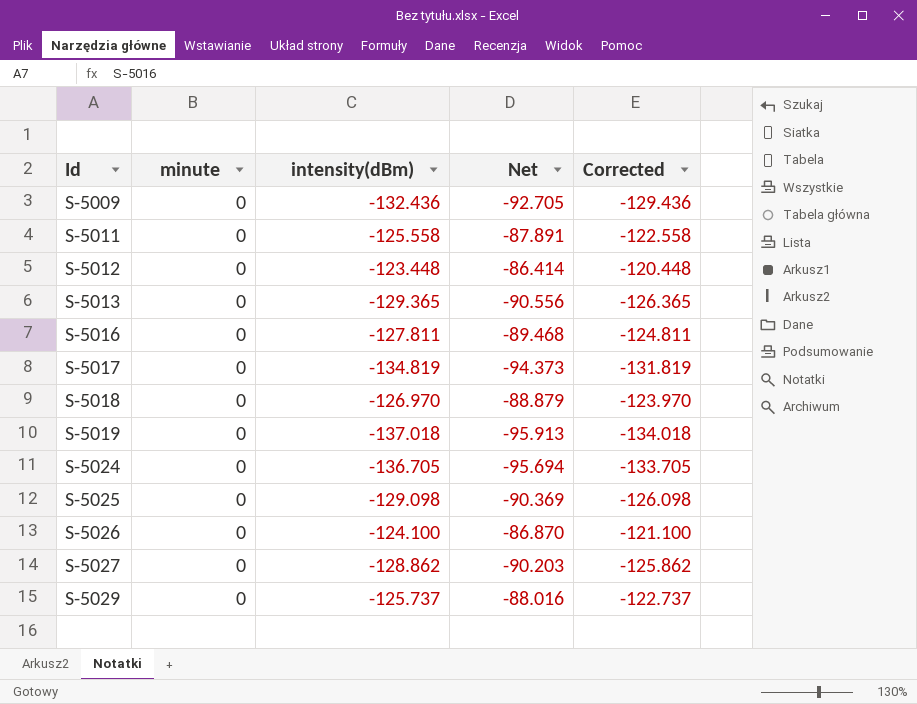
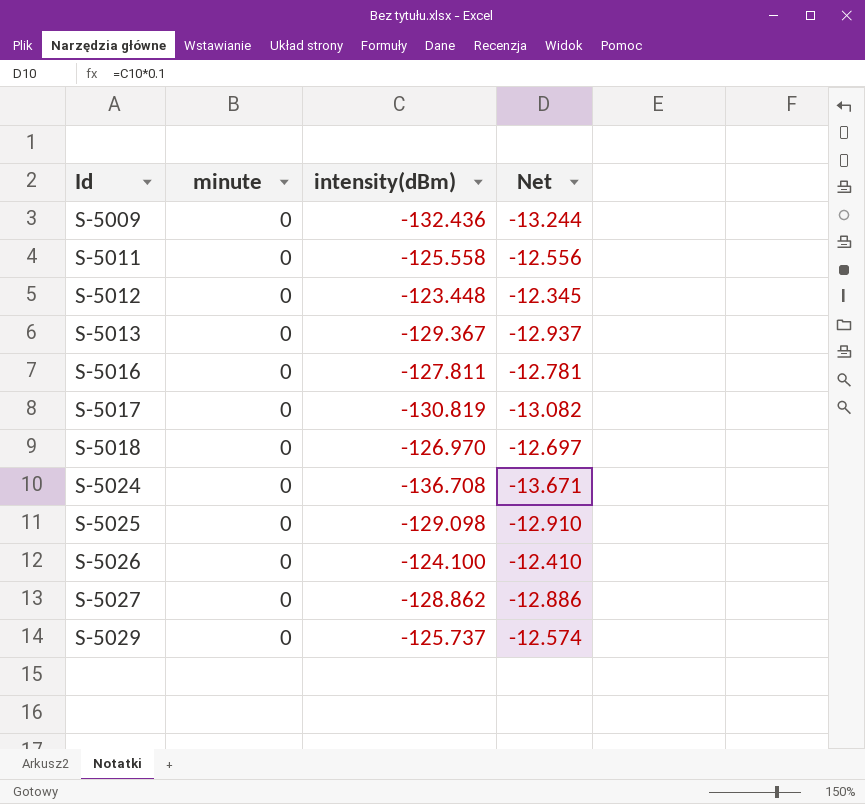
column Corrected | formula: [intensity(dBm)] + 3 -> none
column Net | formula: [intensity(dBm)] * 0.7 -> [intensity(dBm)] * 0.1
row S-5019: 0 | -137.018 | -95.913 | -134.018 -> none
S-5013 | intensity(dBm): -129.365 -> -129.367
S-5017 | intensity(dBm): -134.819 -> -130.819
S-5024 | intensity(dBm): -136.705 -> -136.708

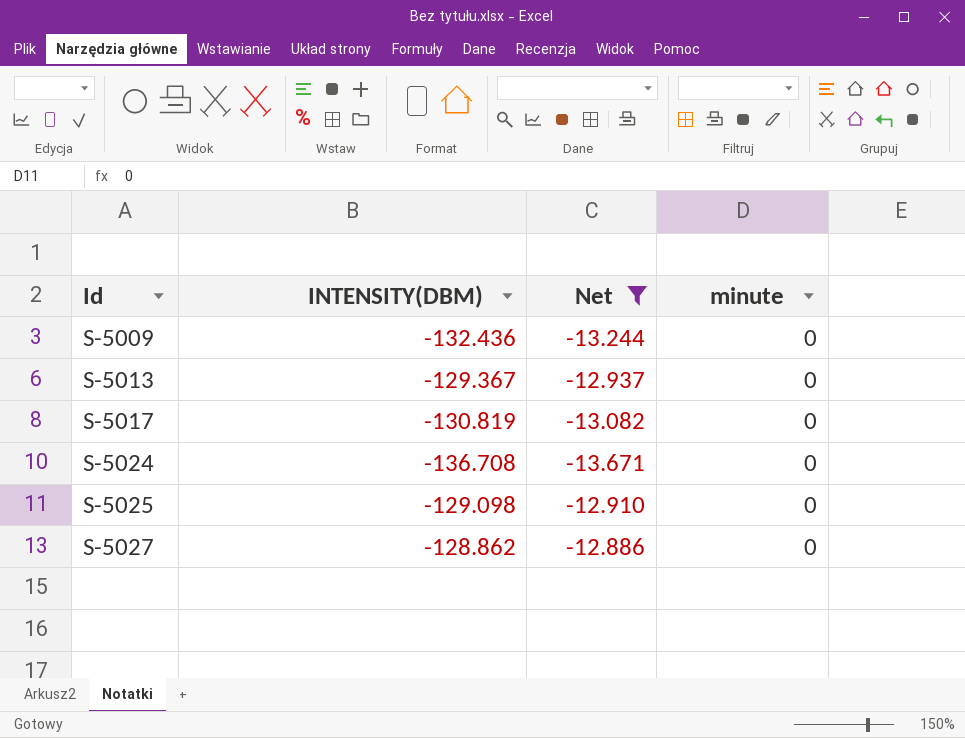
filter: none -> Net <= -12.886
column name: intensity(dBm) -> INTENSITY(DBM)
column minute | position: 2 -> 4

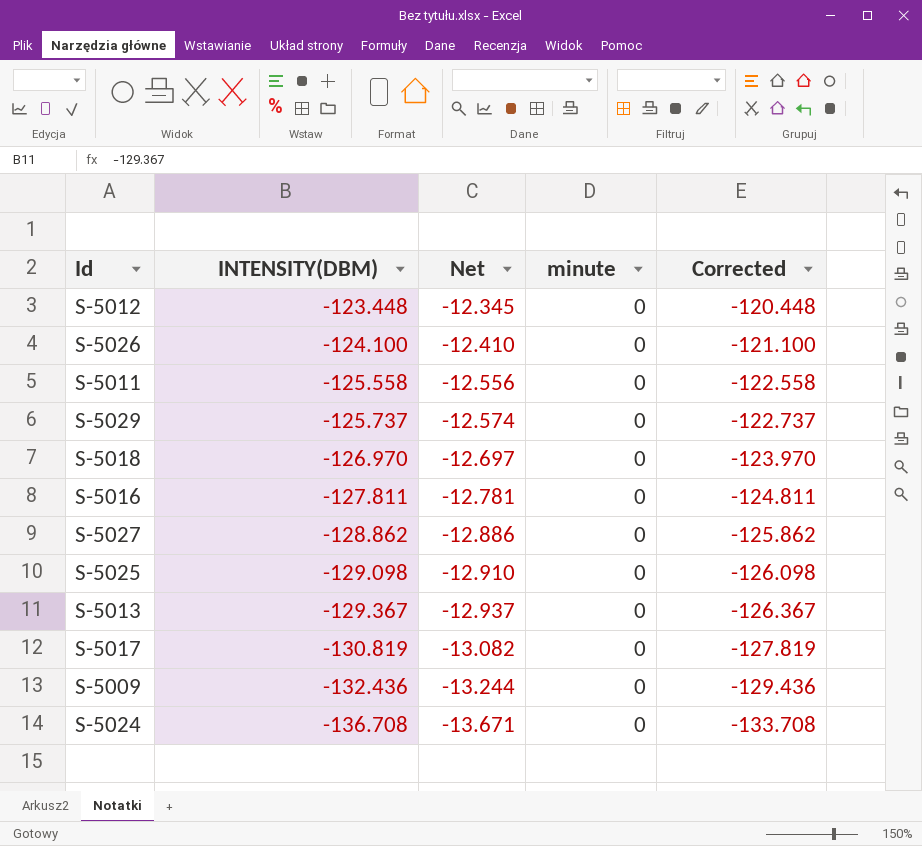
filter: Net <= -12.886 -> none
row order: Id ascending -> INTENSITY(DBM) descending
column Corrected | formula: none -> [INTENSITY(DBM)] + 3

